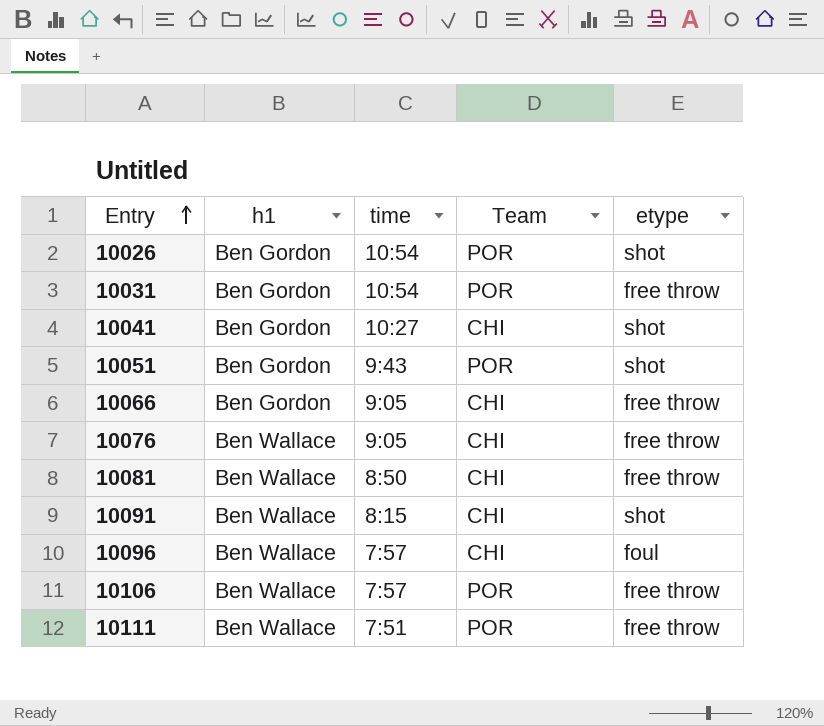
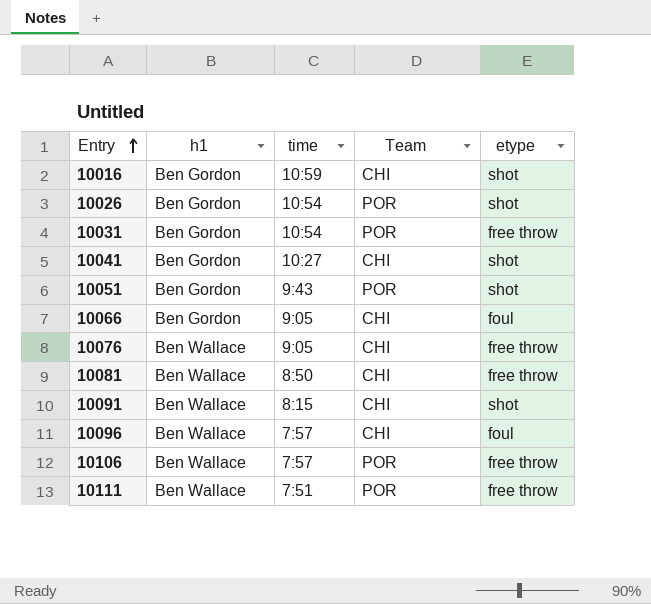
row 10016: none -> Ben Gordon | 10:59 | CHI | shot
10066 | etype: free throw -> foul

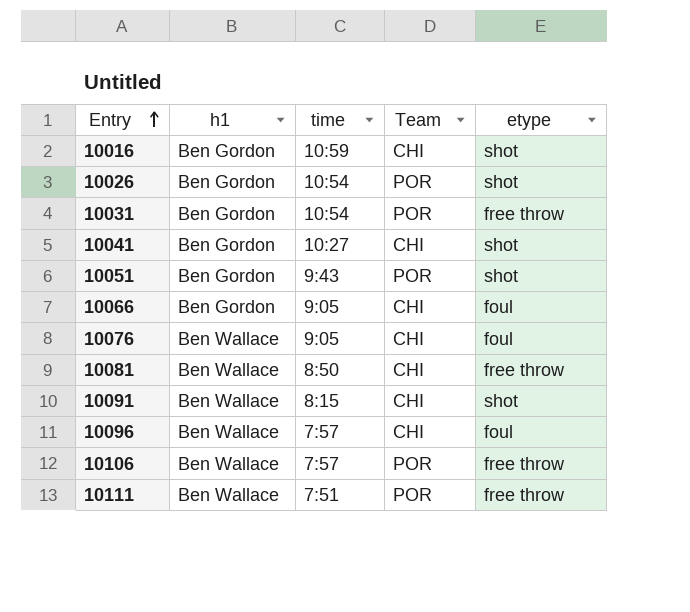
10076 | etype: free throw -> foul

